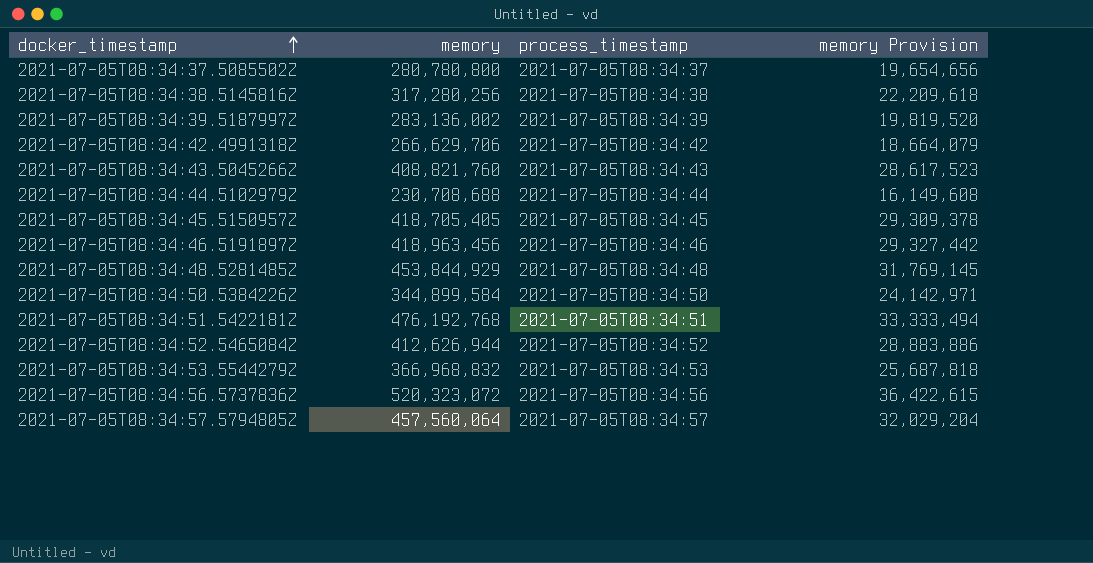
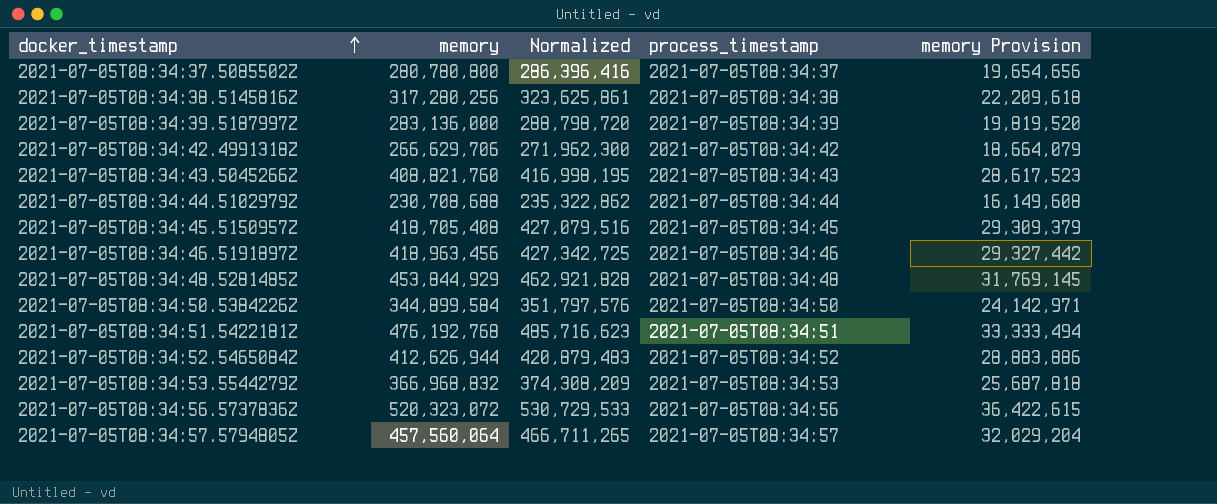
column Normalized | formula: none -> [memory] * 1.02
2021-07-05T08:34:39.5187997Z | memory: 283,136,002 -> 283,136,000
2021-07-05T08:34:45.5150957Z | memory: 418,705,405 -> 418,705,408
2021-07-05T08:34:45.5150957Z | memory Provision: 29,309,378 -> 29,309,379

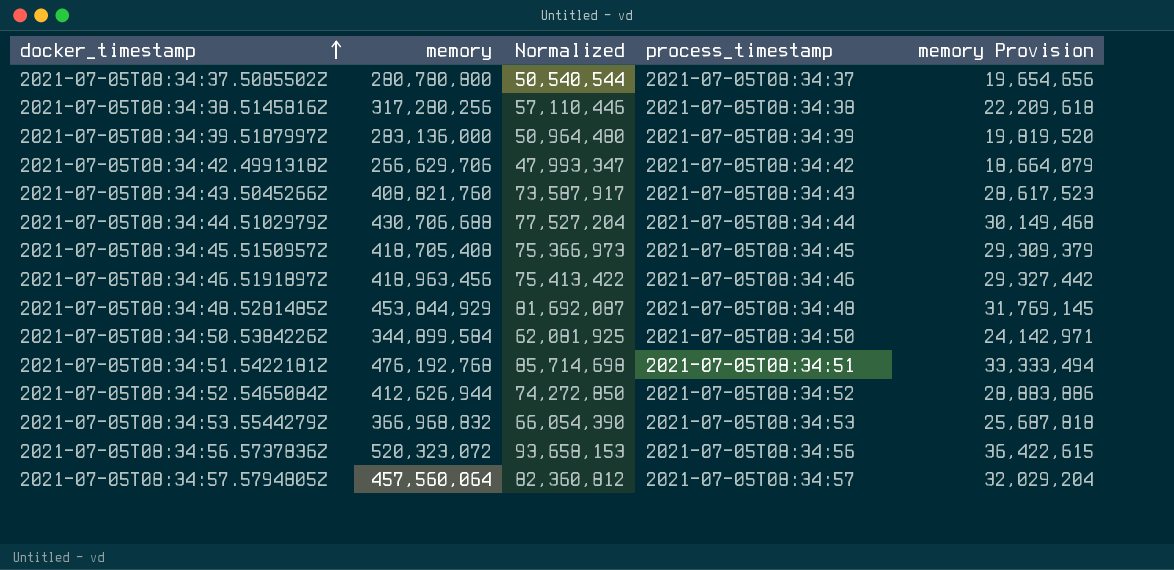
column Normalized | formula: [memory] * 1.02 -> [memory] * 0.18
2021-07-05T08:34:44.5102979Z | memory: 230,708,688 -> 430,706,688
2021-07-05T08:34:44.5102979Z | memory Provision: 16,149,608 -> 30,149,468

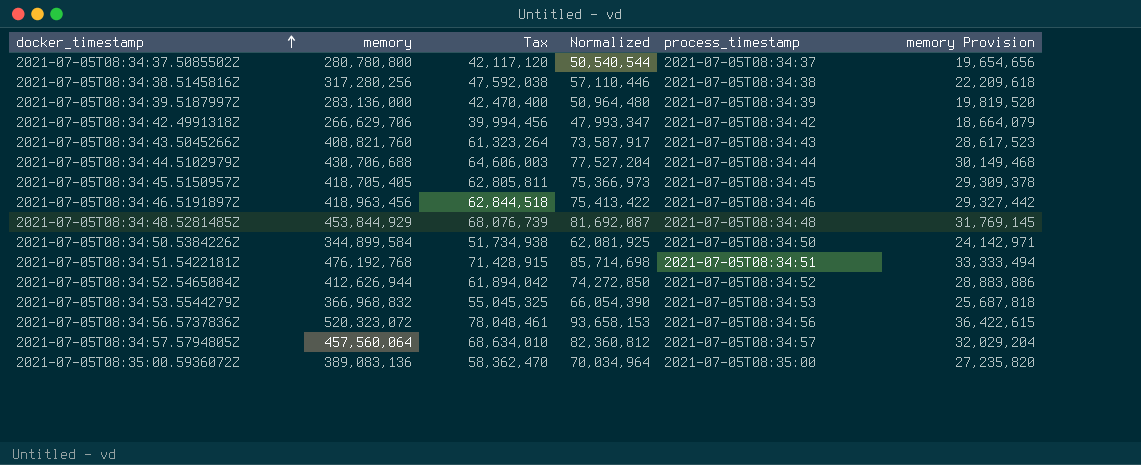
column Tax | formula: none -> [memory] * 0.15
2021-07-05T08:34:45.5150957Z | memory: 418,705,408 -> 418,705,405
2021-07-05T08:34:45.5150957Z | memory Provision: 29,309,379 -> 29,309,378
row 2021-07-05T08:35:00.5936072Z: none -> 389,083,136 | 58,362,470 | 70,034,964 | 2021-07-05T08:35:00 | 27,235,820

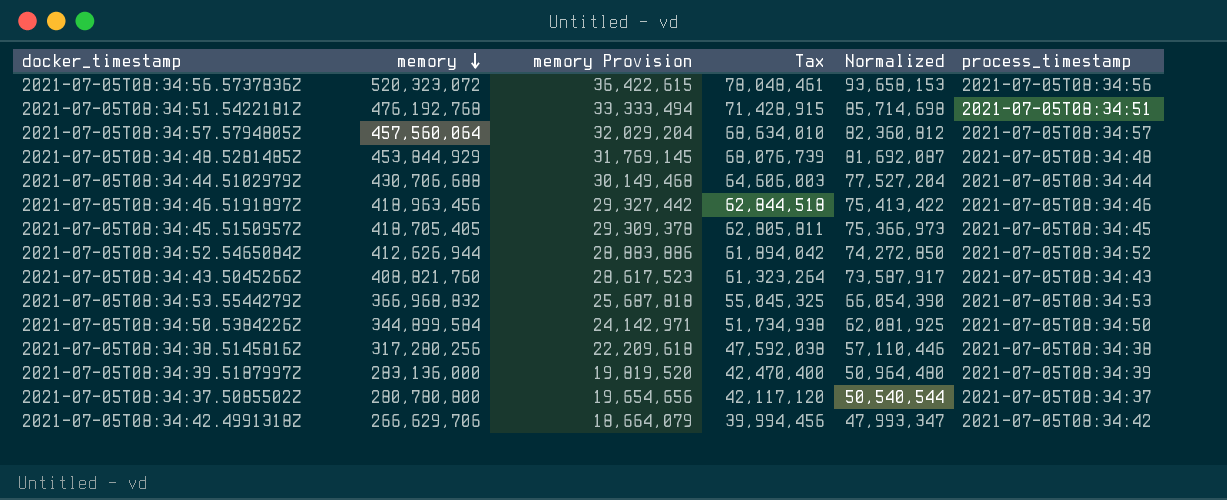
row order: docker_timestamp ascending -> memory descending
column memory Provision | position: 6 -> 3
row 2021-07-05T08:35:00.5936072Z: 389,083,136 | 58,362,470 | 70,034,964 | 2021-07-05T08:35:00 | 27,235,820 -> none

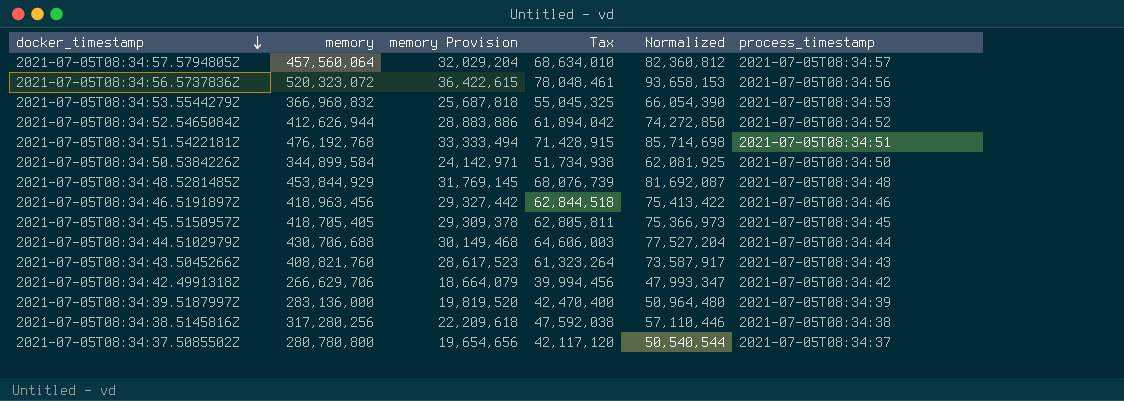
row order: memory descending -> docker_timestamp descending

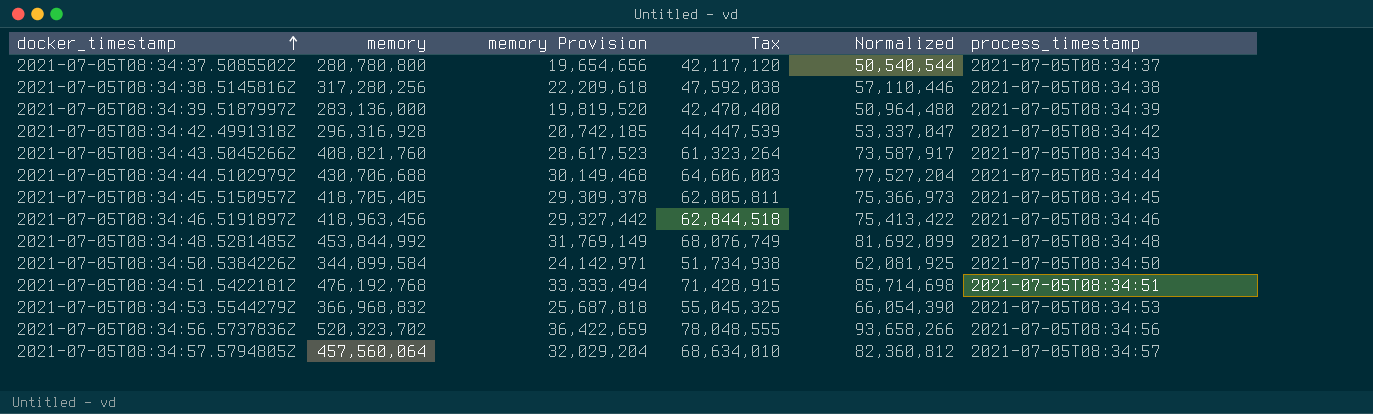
row order: docker_timestamp descending -> docker_timestamp ascending
row 2021-07-05T08:34:52.5465084Z: 412,626,944 | 28,883,886 | 61,894,042 | 74,272,850 | 2021-07-05T08:34:52 -> none
2021-07-05T08:34:42.4991318Z | memory: 266,629,706 -> 296,316,928
2021-07-05T08:34:42.4991318Z | memory Provision: 18,664,079 -> 20,742,185
2021-07-05T08:34:42.4991318Z | Tax: 39,994,456 -> 44,447,539
2021-07-05T08:34:42.4991318Z | Normalized: 47,993,347 -> 53,337,047
2021-07-05T08:34:48.5281485Z | memory: 453,844,929 -> 453,844,992
2021-07-05T08:34:48.5281485Z | memory Provision: 31,769,145 -> 31,769,149
2021-07-05T08:34:48.5281485Z | Tax: 68,076,739 -> 68,076,749
2021-07-05T08:34:48.5281485Z | Normalized: 81,692,087 -> 81,692,099
2021-07-05T08:34:56.5737836Z | memory: 520,323,072 -> 520,323,702
2021-07-05T08:34:56.5737836Z | memory Provision: 36,422,615 -> 36,422,659
2021-07-05T08:34:56.5737836Z | Tax: 78,048,461 -> 78,048,555
2021-07-05T08:34:56.5737836Z | Normalized: 93,658,153 -> 93,658,266

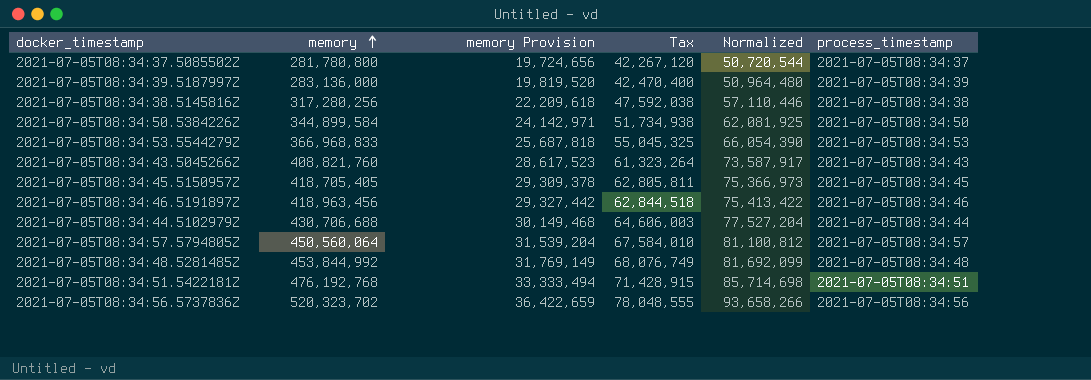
row order: docker_timestamp ascending -> memory ascending
row 2021-07-05T08:34:42.4991318Z: 296,316,928 | 20,742,185 | 44,447,539 | 53,337,047 | 2021-07-05T08:34:42 -> none
2021-07-05T08:34:37.5085502Z | memory: 280,780,800 -> 281,780,800
2021-07-05T08:34:37.5085502Z | memory Provision: 19,654,656 -> 19,724,656
2021-07-05T08:34:37.5085502Z | Tax: 42,117,120 -> 42,267,120
2021-07-05T08:34:37.5085502Z | Normalized: 50,540,544 -> 50,720,544
2021-07-05T08:34:53.5544279Z | memory: 366,968,832 -> 366,968,833
2021-07-05T08:34:57.5794805Z | memory: 457,560,064 -> 450,560,064
2021-07-05T08:34:57.5794805Z | memory Provision: 32,029,204 -> 31,539,204
2021-07-05T08:34:57.5794805Z | Tax: 68,634,010 -> 67,584,010
2021-07-05T08:34:57.5794805Z | Normalized: 82,360,812 -> 81,100,812

